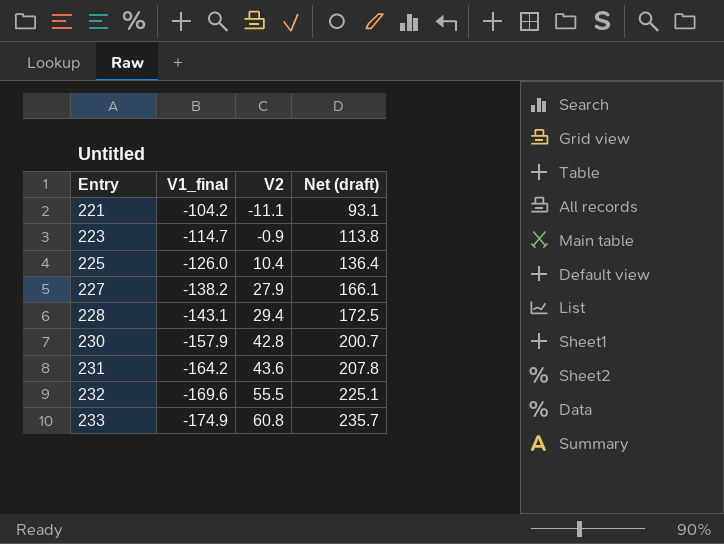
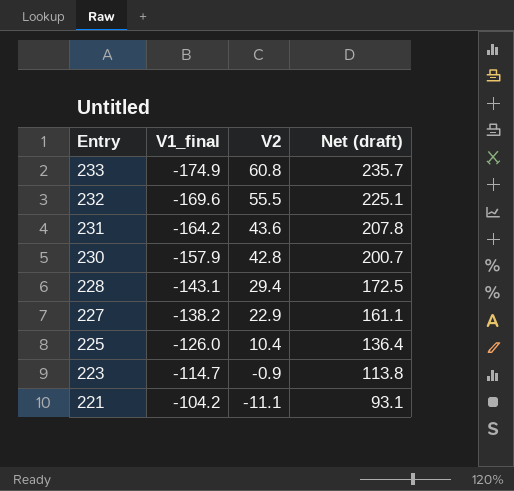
row order: Entry ascending -> Entry descending
227 | V2: 27.9 -> 22.9
227 | Net (draft): 166.1 -> 161.1

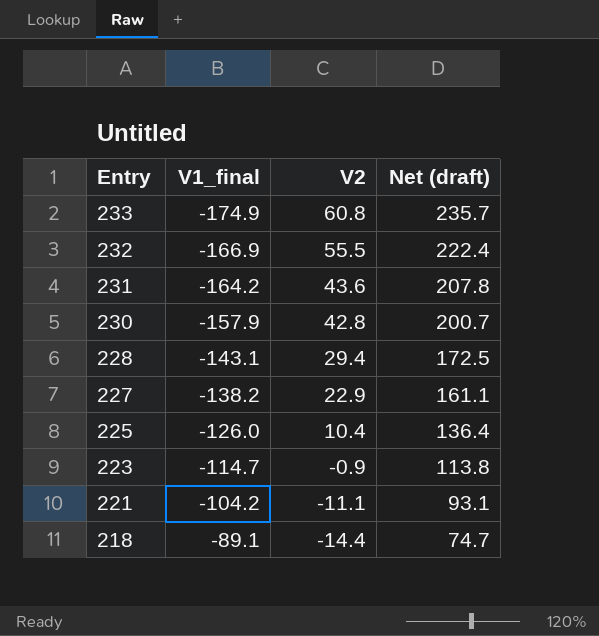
232 | V1_final: -169.6 -> -166.9
232 | Net (draft): 225.1 -> 222.4
row 218: none -> -89.1 | -14.4 | 74.7

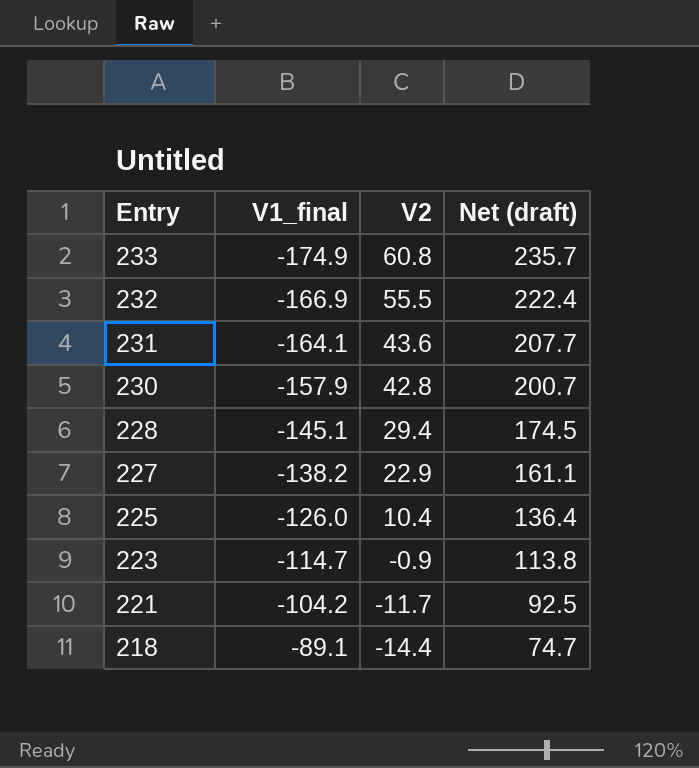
231 | V1_final: -164.2 -> -164.1
231 | Net (draft): 207.8 -> 207.7
228 | V1_final: -143.1 -> -145.1
228 | Net (draft): 172.5 -> 174.5
221 | V2: -11.1 -> -11.7
221 | Net (draft): 93.1 -> 92.5

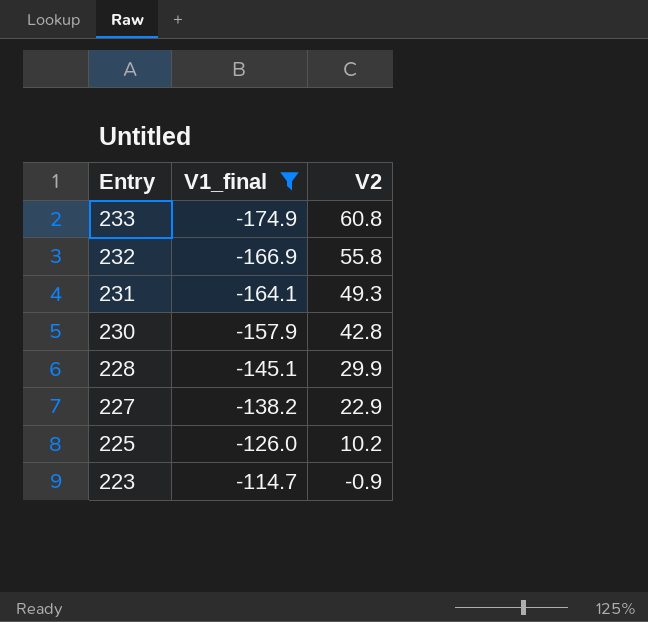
filter: none -> V1_final <= -114.7
column Net (draft) | formula: [V2] - [V1_final] -> none
232 | V2: 55.5 -> 55.8
231 | V2: 43.6 -> 49.3
228 | V2: 29.4 -> 29.9
225 | V2: 10.4 -> 10.2

